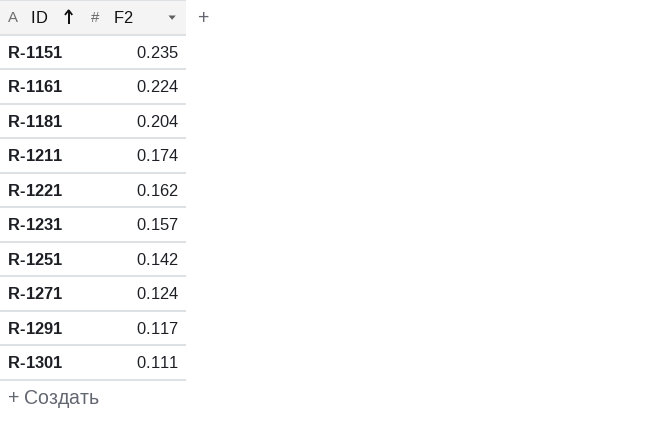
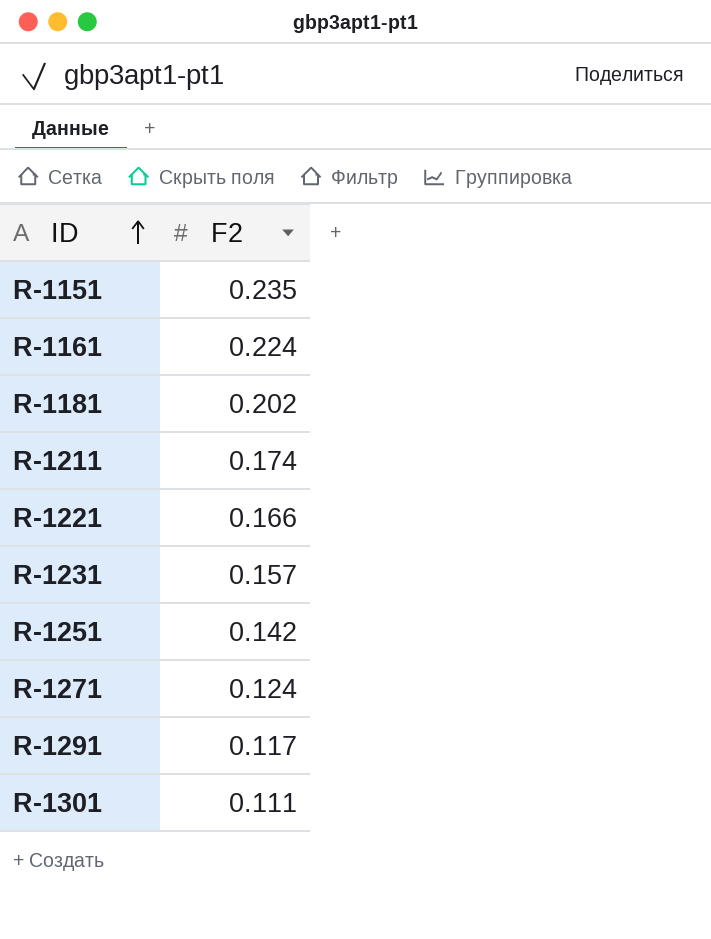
R-1181 | F2: 0.204 -> 0.202
R-1221 | F2: 0.162 -> 0.166

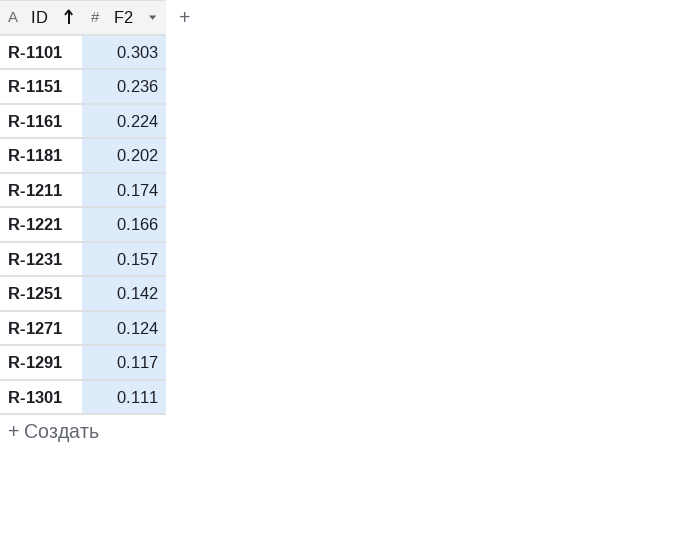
row R-1101: none -> 0.303
R-1151 | F2: 0.235 -> 0.236

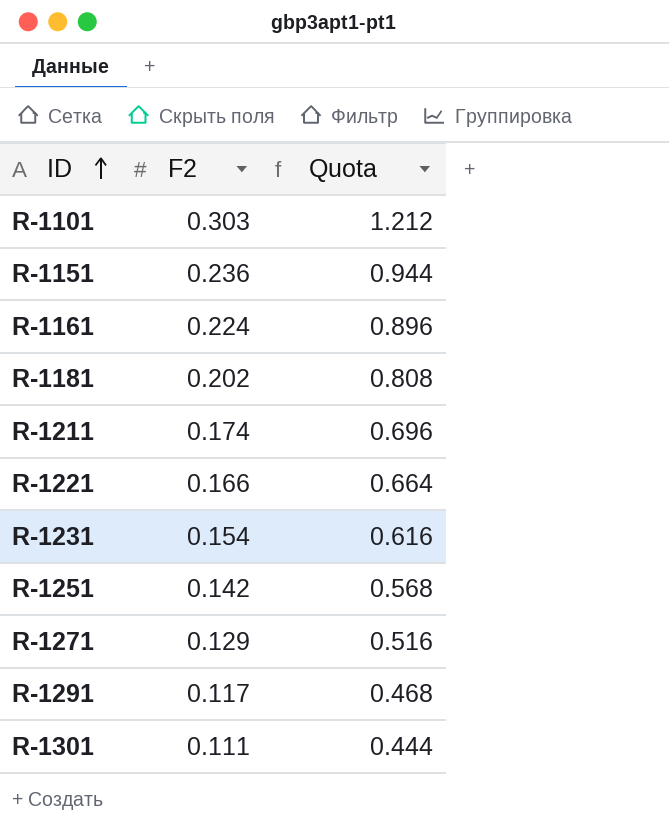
column Quota | formula: none -> [F2] * 4
R-1231 | F2: 0.157 -> 0.154
R-1271 | F2: 0.124 -> 0.129

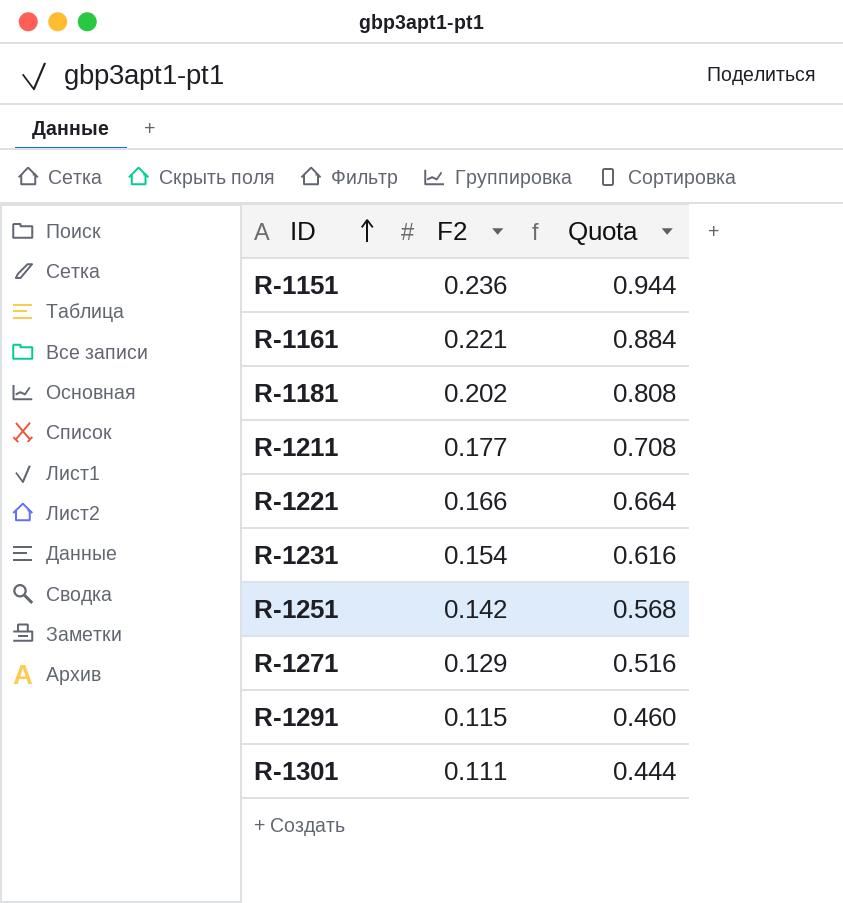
row R-1101: 0.303 | 1.212 -> none
R-1161 | F2: 0.224 -> 0.221
R-1161 | Quota: 0.896 -> 0.884
R-1211 | F2: 0.174 -> 0.177
R-1211 | Quota: 0.696 -> 0.708
R-1291 | F2: 0.117 -> 0.115
R-1291 | Quota: 0.468 -> 0.460

